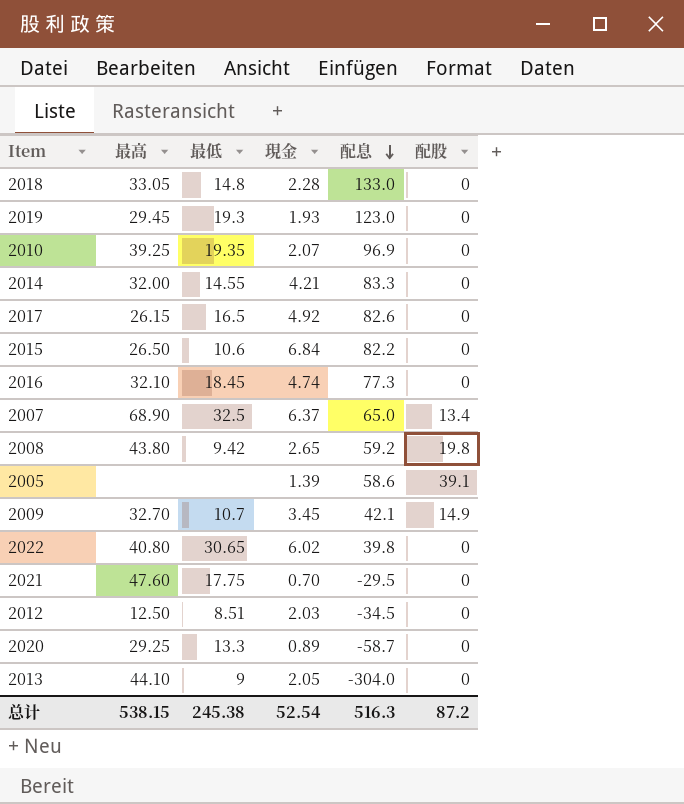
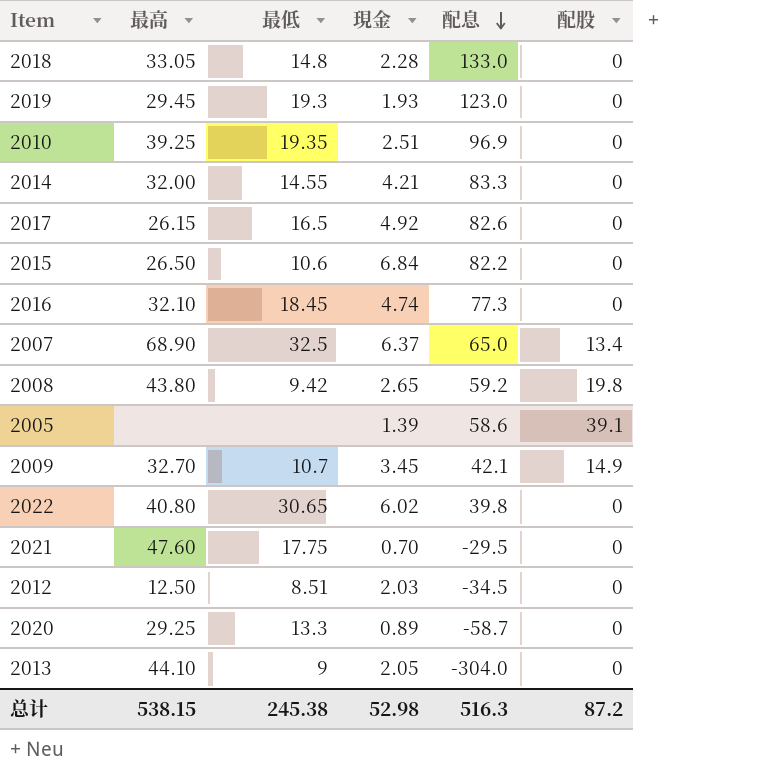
2010 | 現金: 2.07 -> 2.51
总计 | 現金: 52.54 -> 52.98

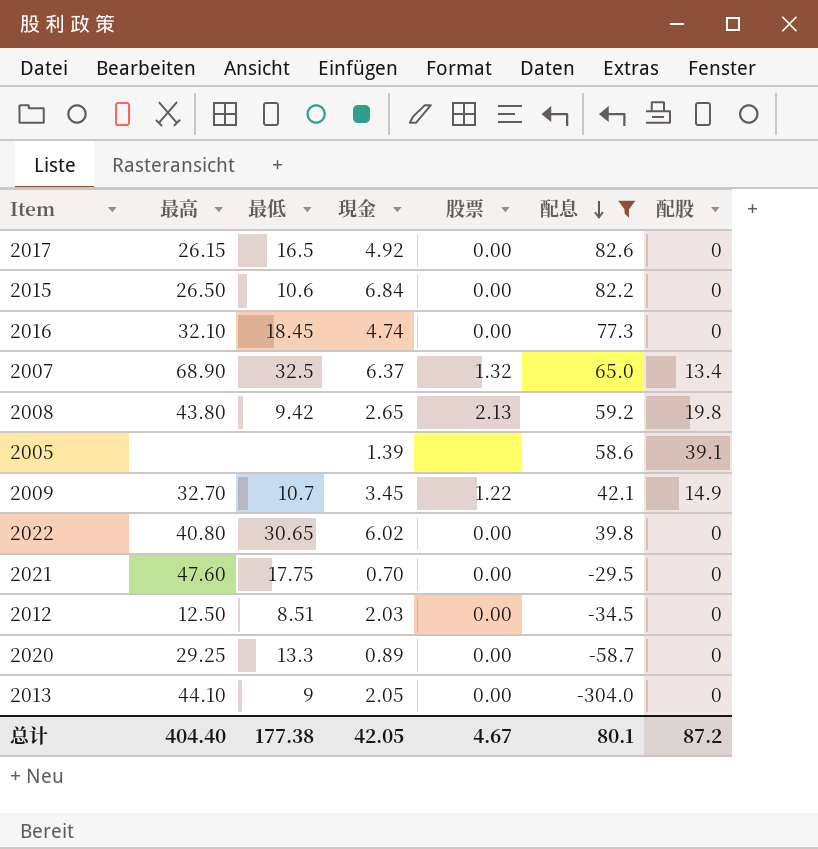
filter: none -> 配息 <= 82.6
column 股票 | position: none -> 5
总计 | 最高: 538.15 -> 404.40
总计 | 最低: 245.38 -> 177.38
总计 | 現金: 52.98 -> 42.05
总计 | 配息: 516.3 -> 80.1

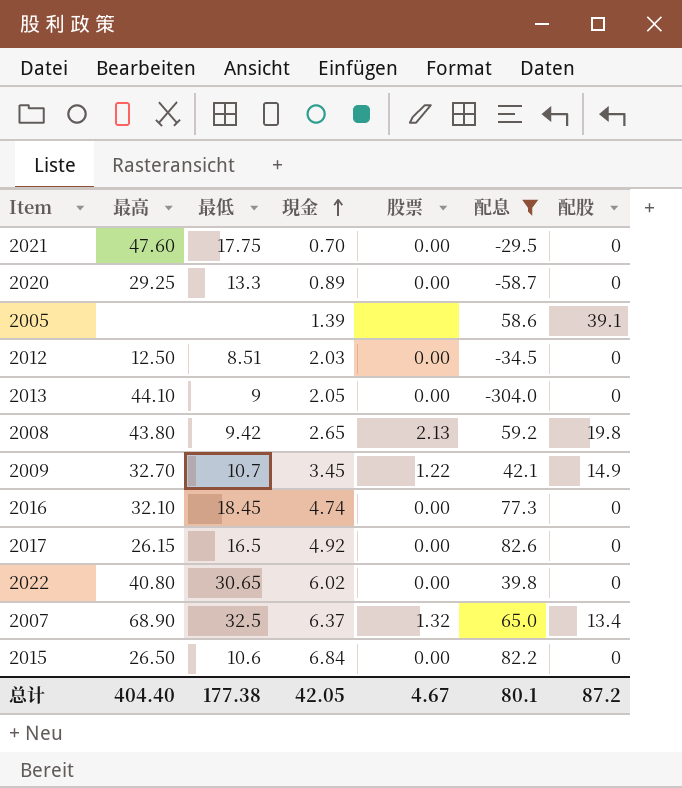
row order: 配息 descending -> 現金 ascending

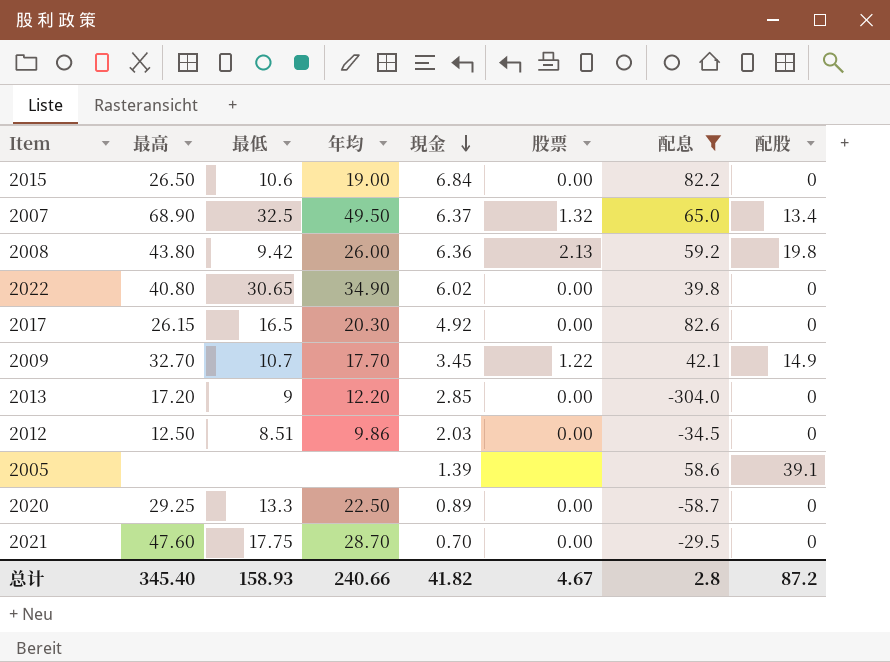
row order: 現金 ascending -> 現金 descending
column 年均 | position: none -> 4
row 2016: 32.10 | 18.45 | 4.74 | 0.00 | 77.3 | 0 -> none
2008 | 現金: 2.65 -> 6.36
2013 | 最高: 44.10 -> 17.20
2013 | 現金: 2.05 -> 2.85
总计 | 最高: 404.40 -> 345.40
总计 | 最低: 177.38 -> 158.93
总计 | 現金: 42.05 -> 41.82
总计 | 配息: 80.1 -> 2.8

